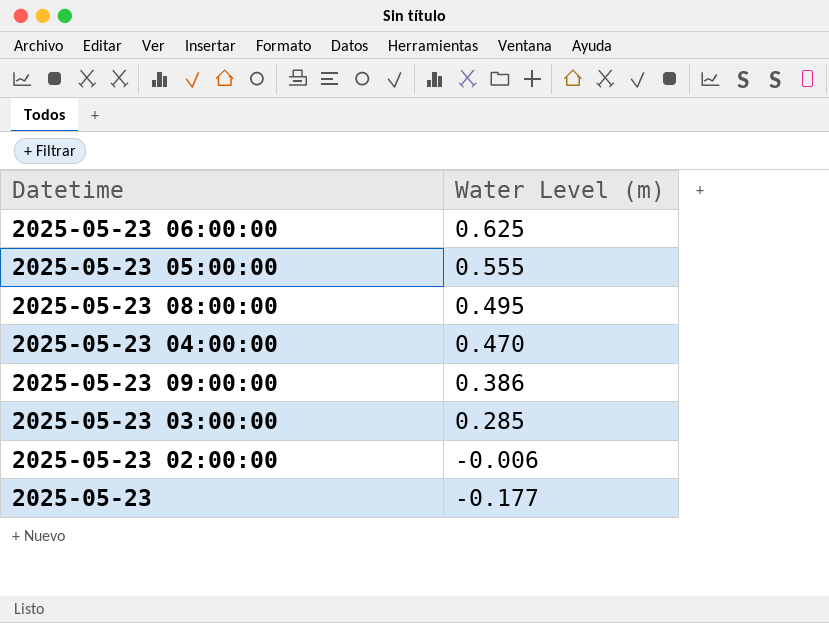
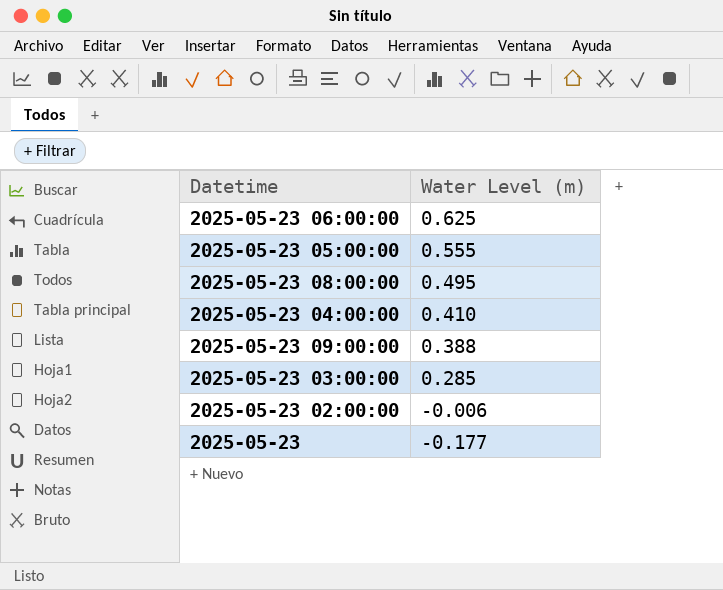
2025-05-23 04:00:00 | Water Level (m): 0.470 -> 0.410
2025-05-23 09:00:00 | Water Level (m): 0.386 -> 0.388

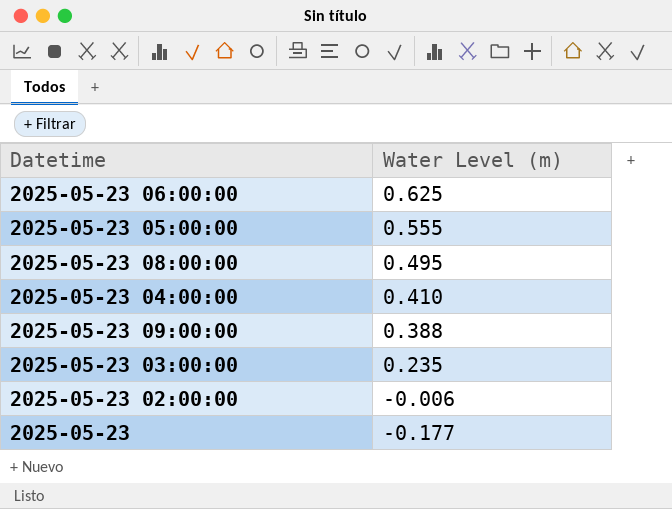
2025-05-23 03:00:00 | Water Level (m): 0.285 -> 0.235

